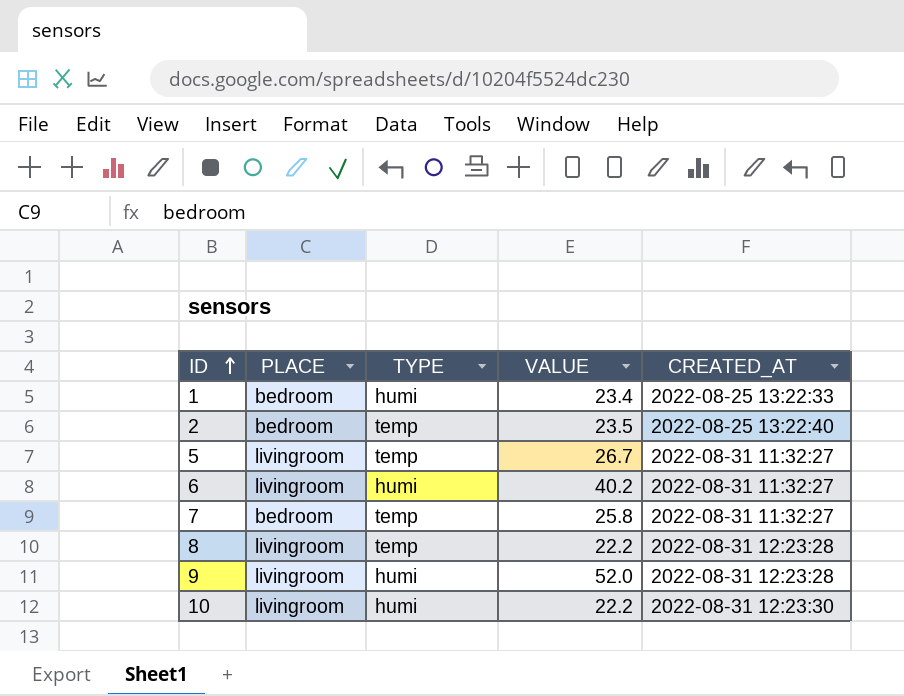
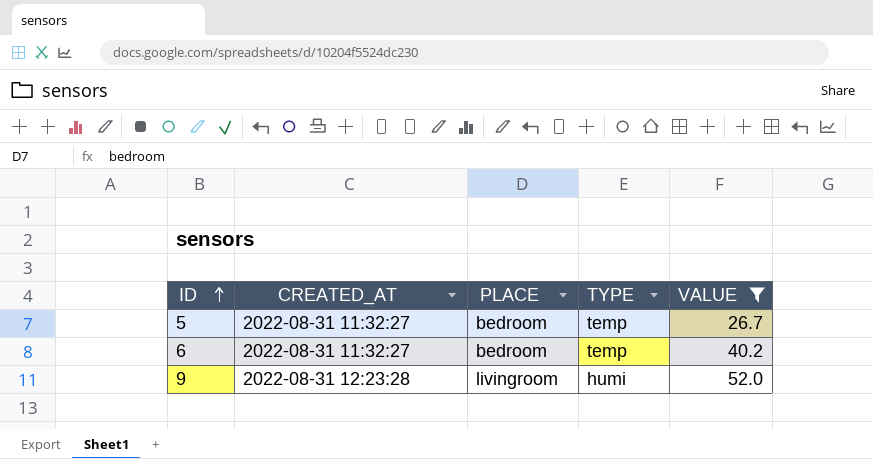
filter: none -> VALUE >= 26.7
column CREATED_AT | position: 5 -> 2
5 | PLACE: livingroom -> bedroom
6 | PLACE: livingroom -> bedroom
6 | TYPE: humi -> temp

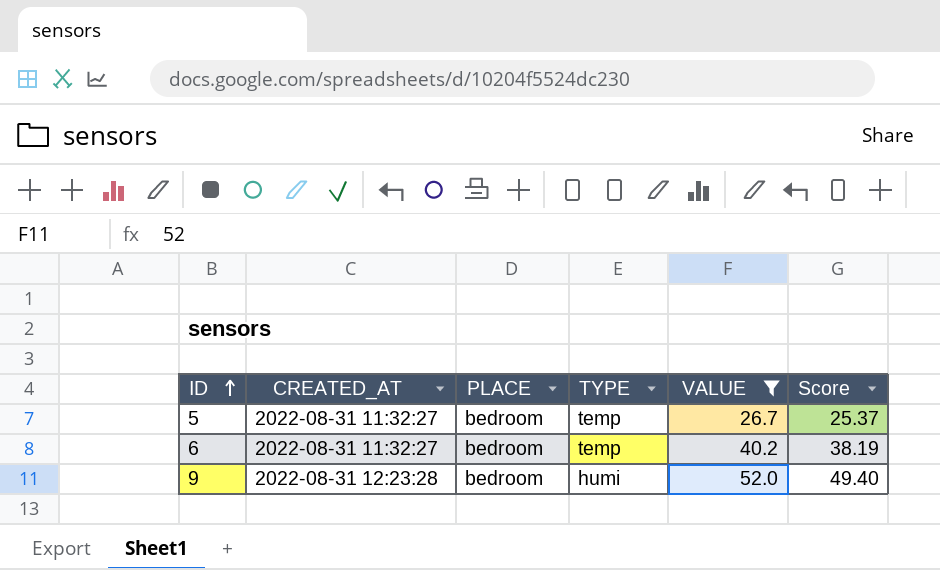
column Score | formula: none -> [VALUE] * 0.95
9 | PLACE: livingroom -> bedroom

